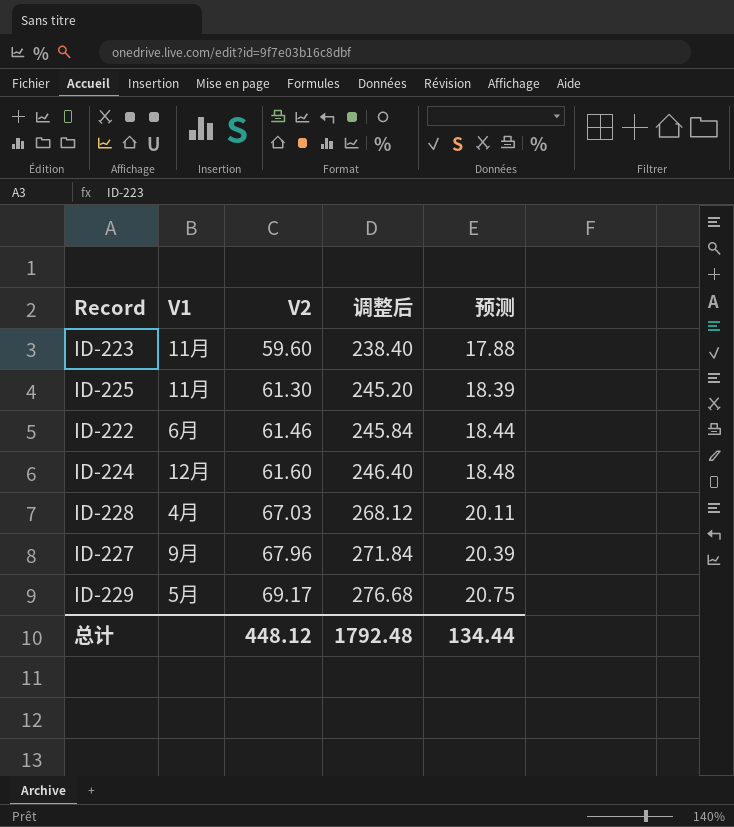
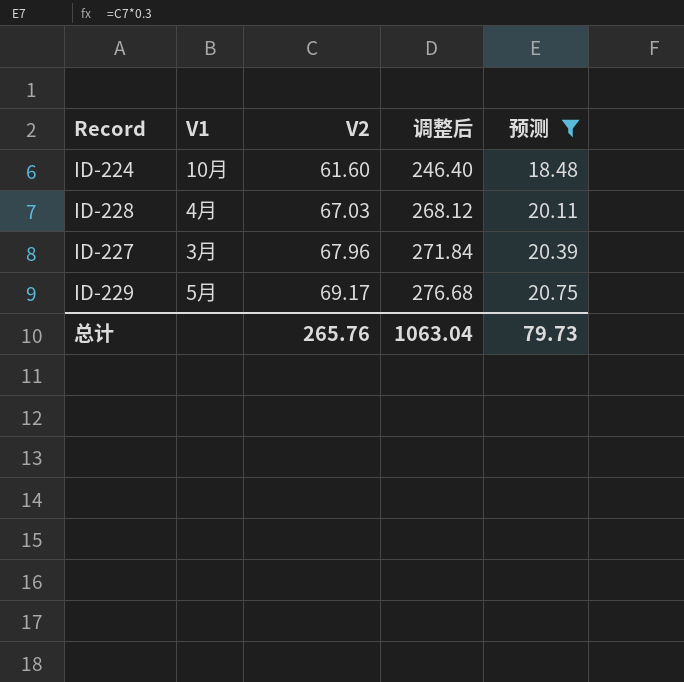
filter: none -> 预测 >= 18.48
ID-224 | V1: 12月 -> 10月
ID-227 | V1: 9月 -> 3月
总计 | V2: 448.12 -> 265.76
总计 | 调整后: 1792.48 -> 1063.04
总计 | 预测: 134.44 -> 79.73

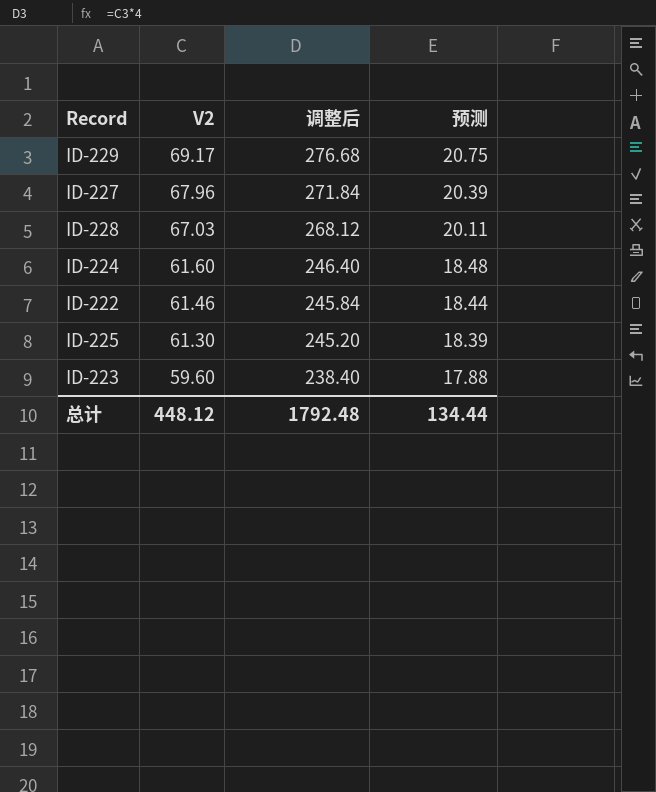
filter: 预测 >= 18.48 -> none
row order: V2 ascending -> V2 descending
column V1 | position: 2 -> none
总计 | V2: 265.76 -> 448.12
总计 | 调整后: 1063.04 -> 1792.48
总计 | 预测: 79.73 -> 134.44

